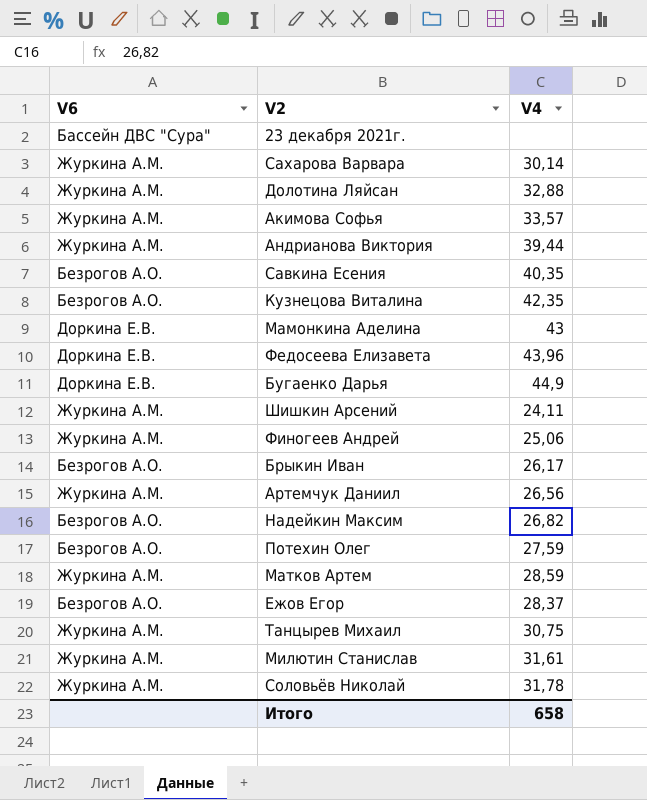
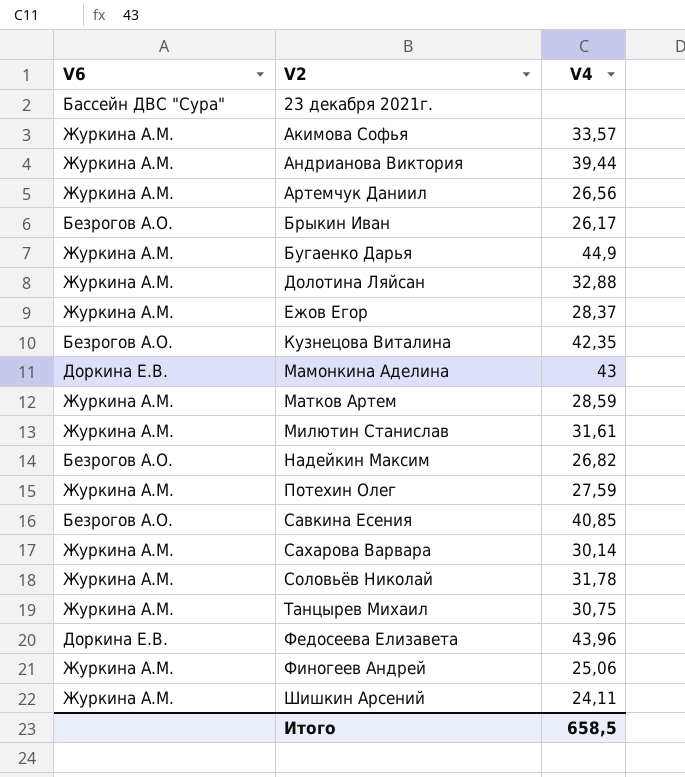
row order: none -> V2 ascending
Бугаенко Дарья | V6: Доркина Е.В. -> Журкина А.М.
Ежов Егор | V6: Безрогов А.О. -> Журкина А.М.
Потехин Олег | V6: Безрогов А.О. -> Журкина А.М.
Савкина Есения | V4: 40,35 -> 40,85
Итого | V4: 658 -> 658,5

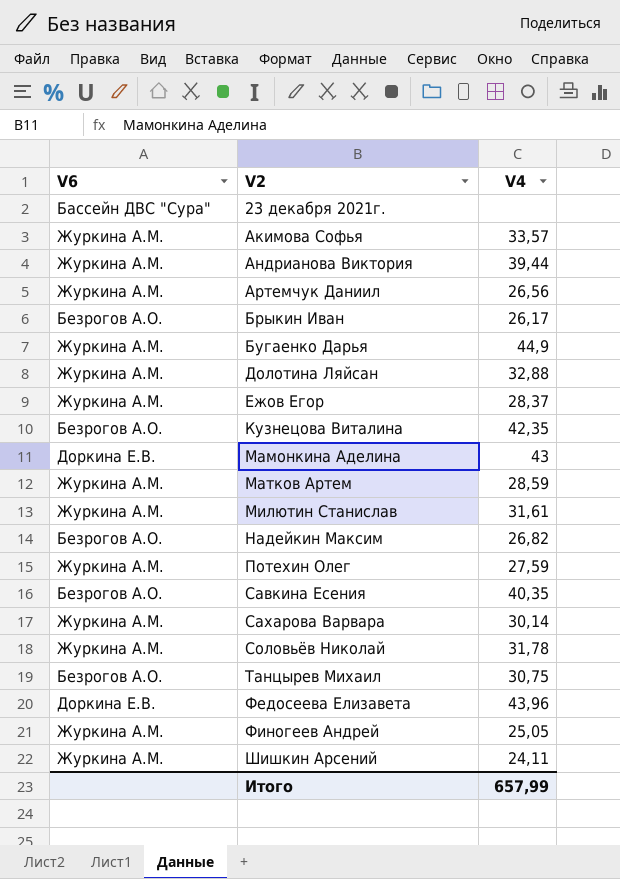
Савкина Есения | V4: 40,85 -> 40,35
Танцырев Михаил | V6: Журкина А.М. -> Безрогов А.О.
Финогеев Андрей | V4: 25,06 -> 25,05
Итого | V4: 658,5 -> 657,99

